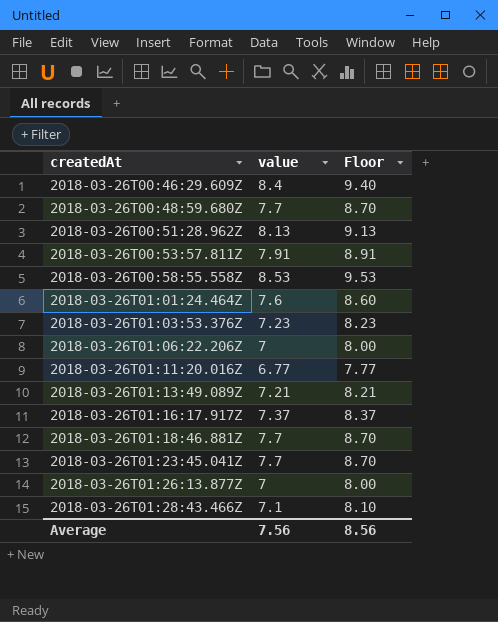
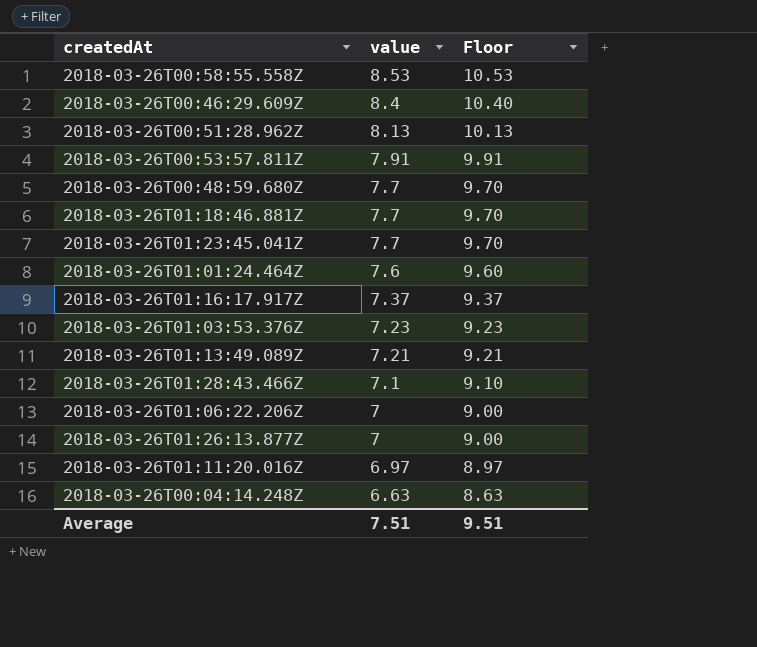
row order: createdAt ascending -> value descending
column Floor | formula: [value] + 1 -> [value] + 2
2018-03-26T01:11:20.016Z | value: 6.77 -> 6.97
row 2018-03-26T00:04:14.248Z: none -> 6.63 | 8.63
Average | value: 7.56 -> 7.51
Average | Floor: 8.56 -> 9.51

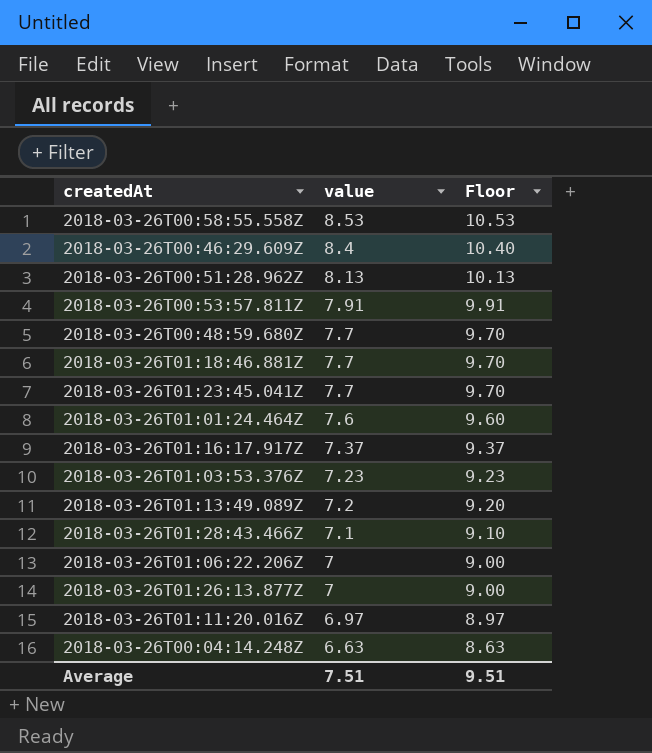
2018-03-26T01:13:49.089Z | value: 7.21 -> 7.2
2018-03-26T01:13:49.089Z | Floor: 9.21 -> 9.20

